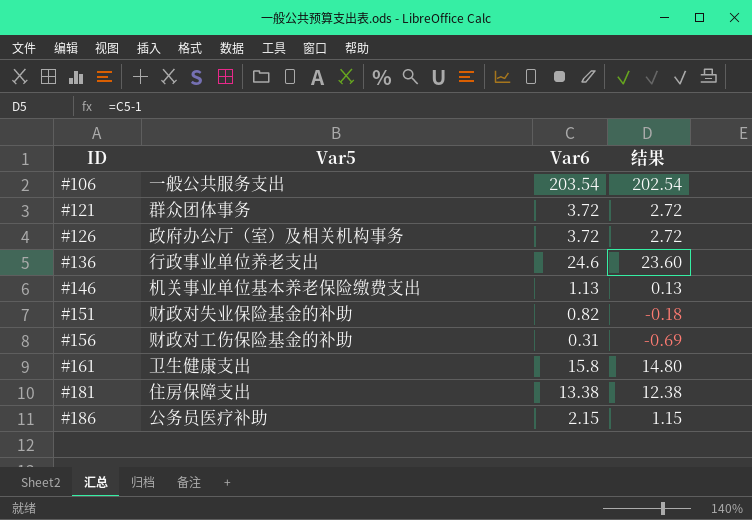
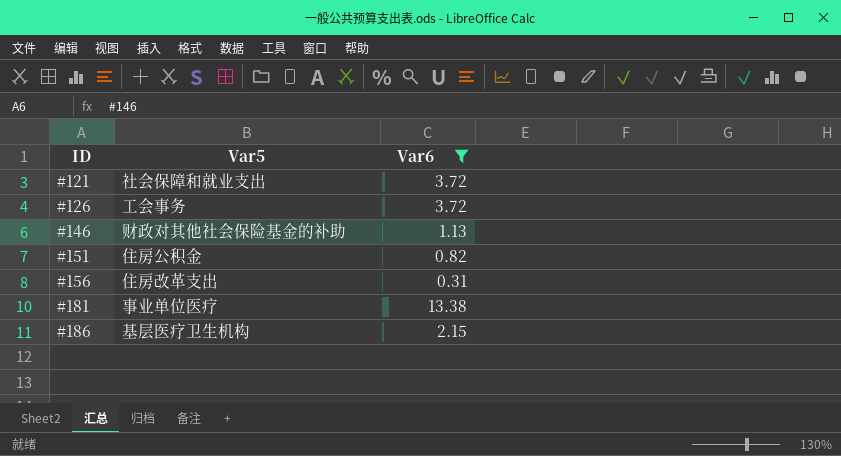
filter: none -> Var6 <= 13.38
column 结果 | formula: [Var6] - 1 -> none
#121 | Var5: 群众团体事务 -> 社会保障和就业支出
#126 | Var5: 政府办公厅（室）及相关机构事务 -> 工会事务
#146 | Var5: 机关事业单位基本养老保险缴费支出 -> 财政对其他社会保险基金的补助
#151 | Var5: 财政对失业保险基金的补助 -> 住房公积金
#156 | Var5: 财政对工伤保险基金的补助 -> 住房改革支出
#181 | Var5: 住房保障支出 -> 事业单位医疗
#186 | Var5: 公务员医疗补助 -> 基层医疗卫生机构

